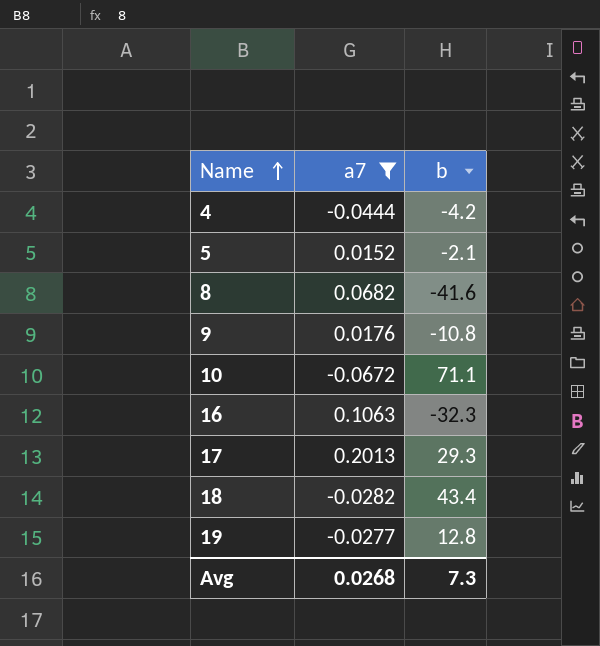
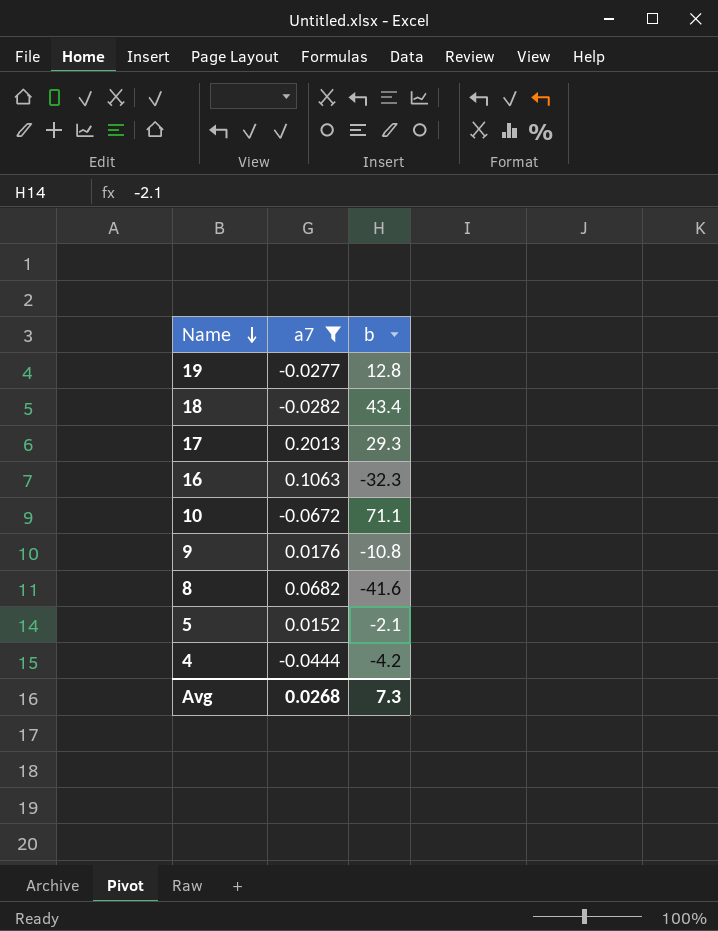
row order: Name ascending -> Name descending

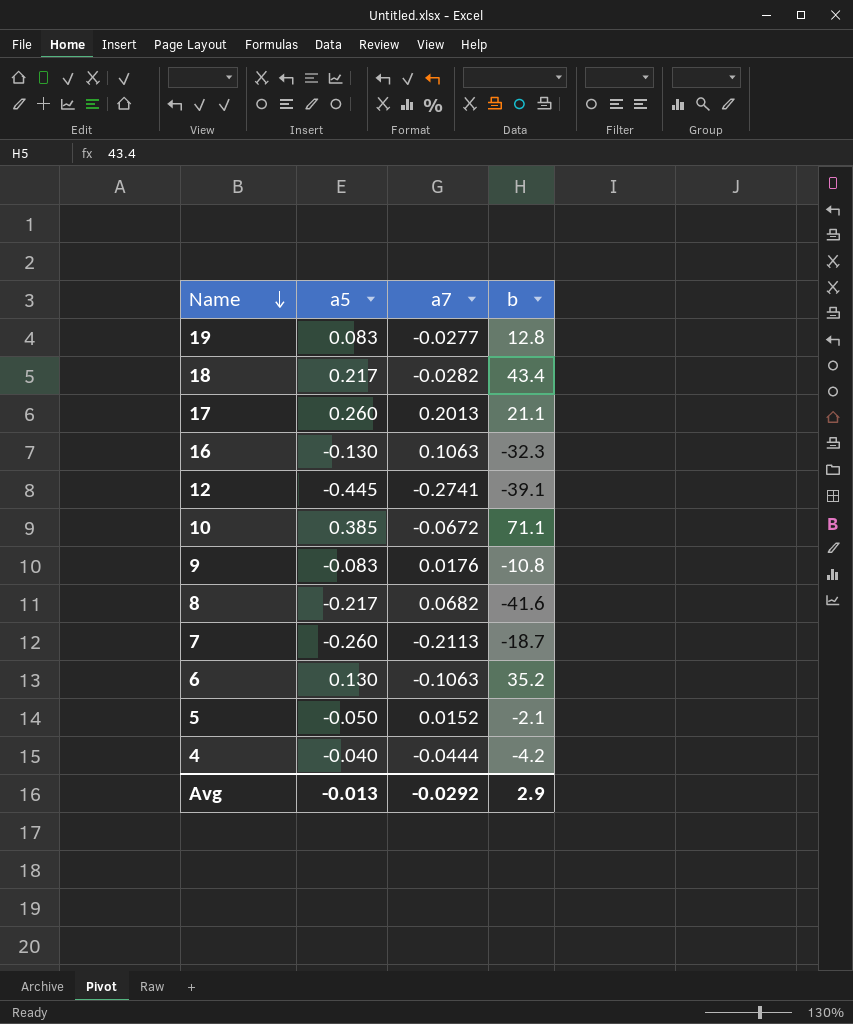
filter: a7 >= -0.0672 -> none
column a5 | position: none -> 2
17 | b: 29.3 -> 21.1
Avg | a7: 0.0268 -> -0.0292
Avg | b: 7.3 -> 2.9

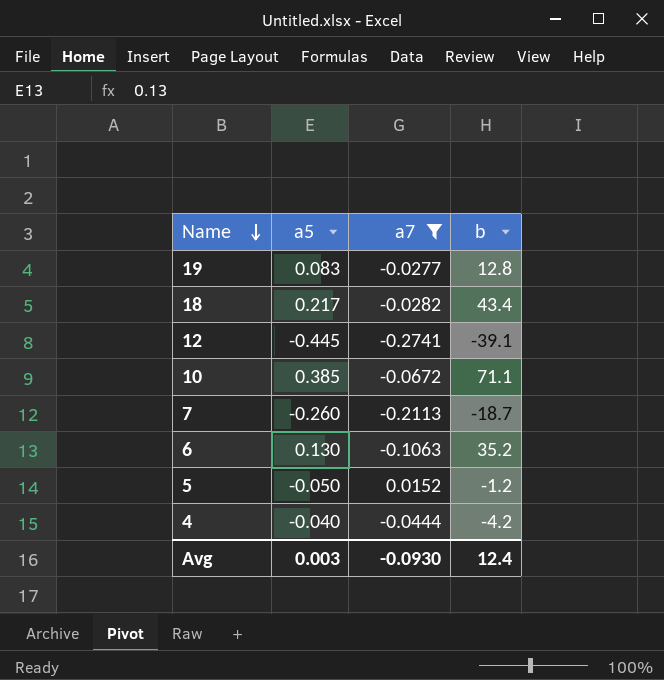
filter: none -> a7 <= 0.0152
5 | b: -2.1 -> -1.2
Avg | a5: -0.013 -> 0.003
Avg | a7: -0.0292 -> -0.0930
Avg | b: 2.9 -> 12.4

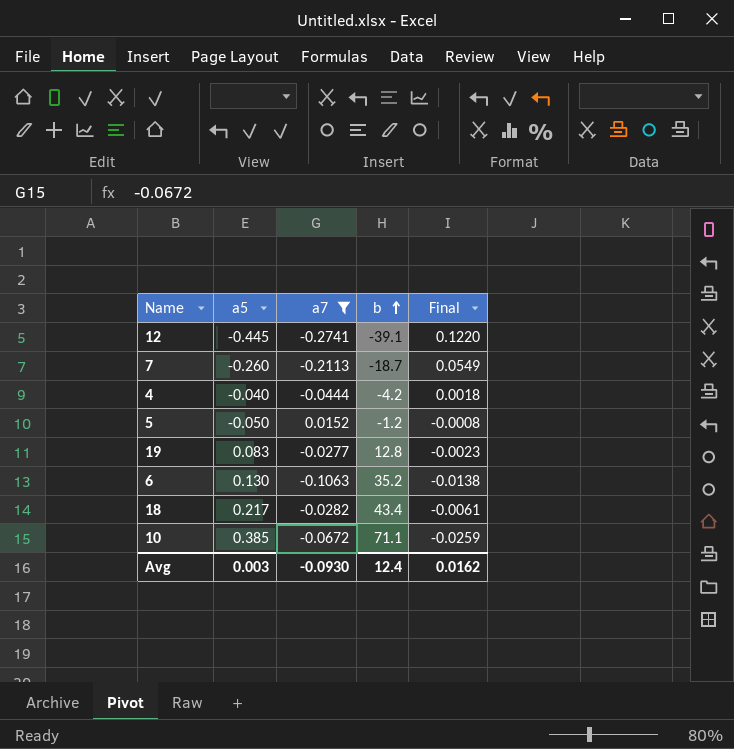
row order: Name descending -> b ascending
column Final | formula: none -> [a5] * [a7]

